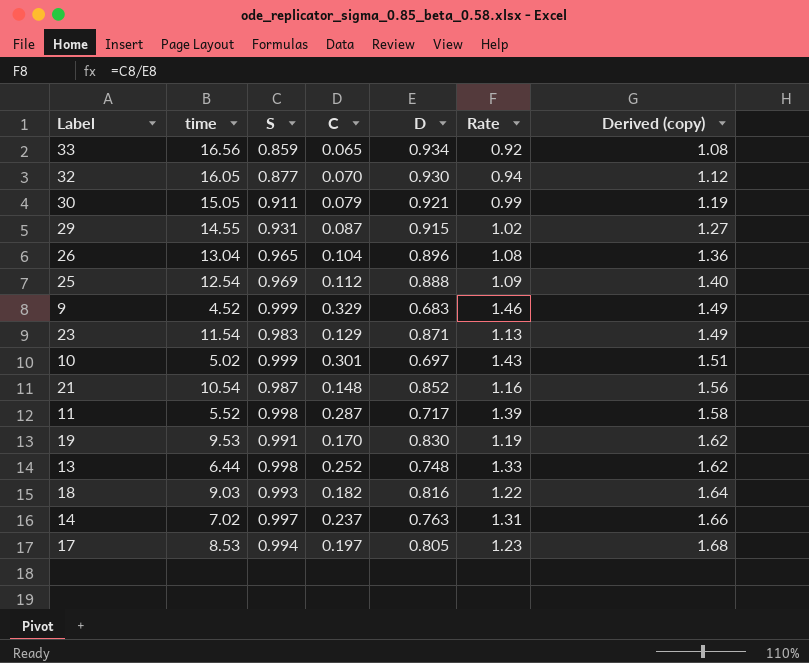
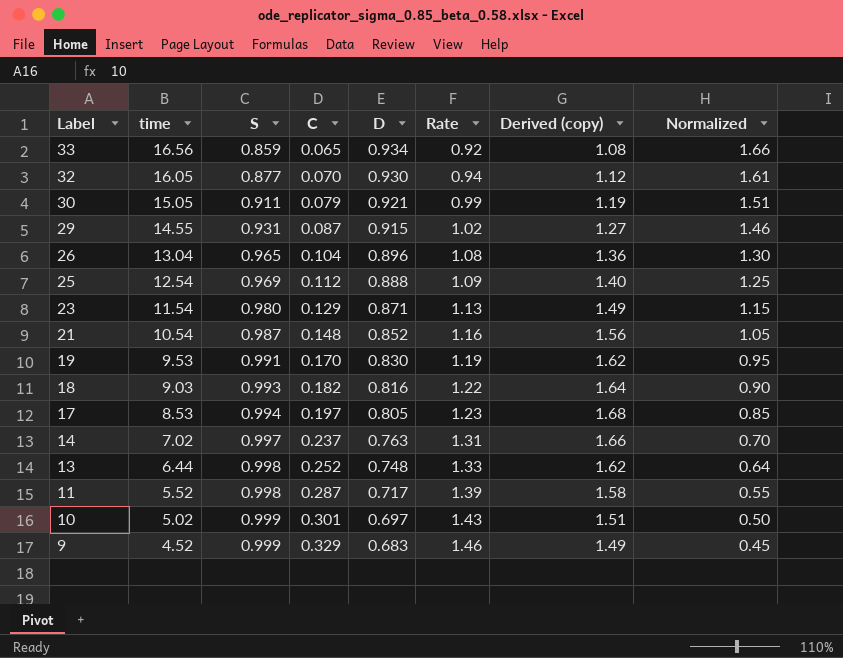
row order: Derived (copy) ascending -> Label descending
column Normalized | formula: none -> [time] * 0.1
23 | S: 0.983 -> 0.980

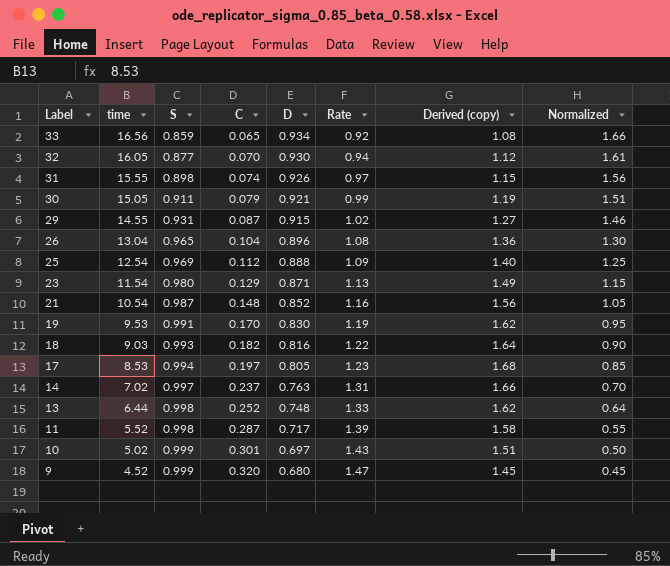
row 31: none -> 15.55 | 0.898 | 0.074 | 0.926 | 0.97 | 1.15 | 1.56
9 | C: 0.329 -> 0.320
9 | D: 0.683 -> 0.680
9 | Rate: 1.46 -> 1.47
9 | Derived (copy): 1.49 -> 1.45

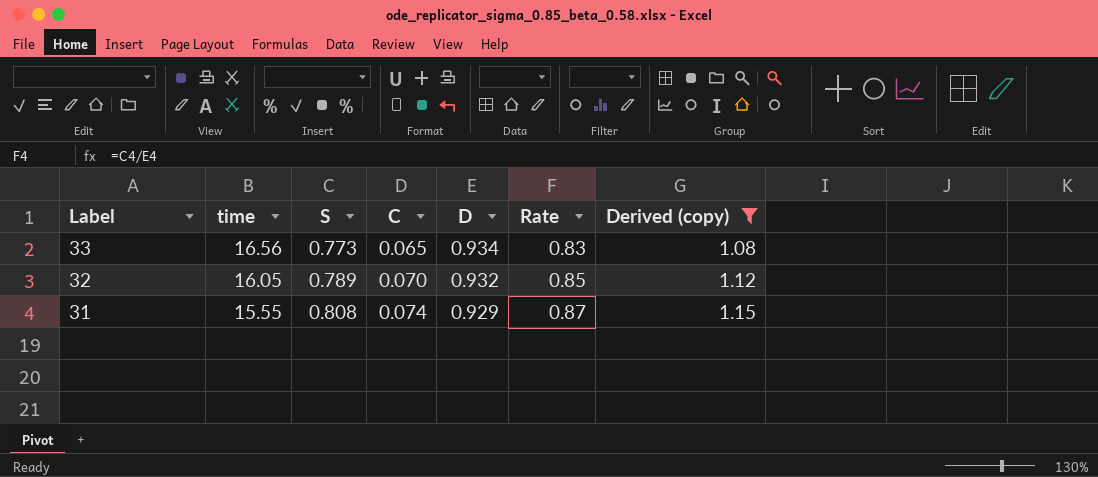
filter: none -> Derived (copy) <= 1.15
column Normalized | formula: [time] * 0.1 -> none
33 | S: 0.859 -> 0.773
33 | Rate: 0.92 -> 0.83
32 | S: 0.877 -> 0.789
32 | D: 0.930 -> 0.932
32 | Rate: 0.94 -> 0.85
31 | S: 0.898 -> 0.808
31 | D: 0.926 -> 0.929
31 | Rate: 0.97 -> 0.87

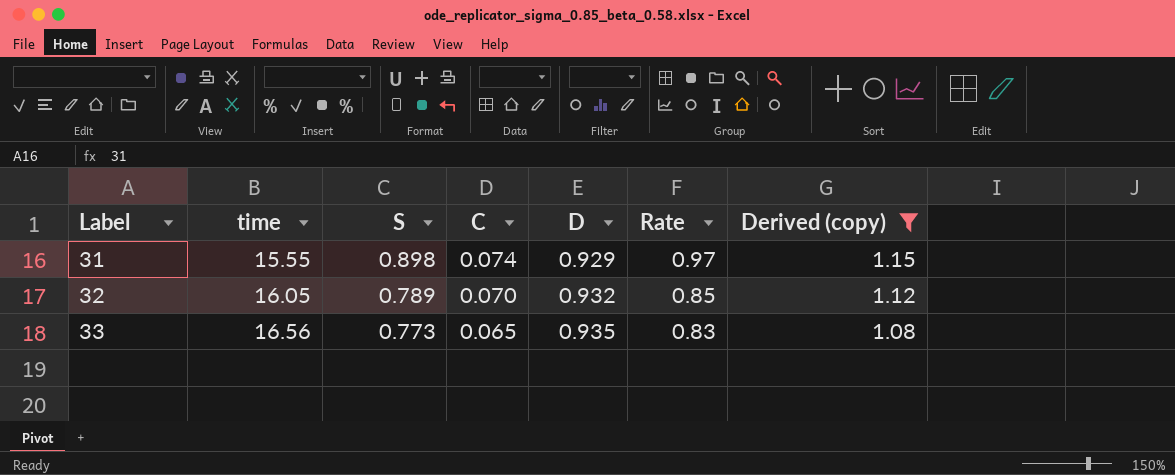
row order: Label descending -> Label ascending
31 | S: 0.808 -> 0.898
31 | Rate: 0.87 -> 0.97
33 | D: 0.934 -> 0.935

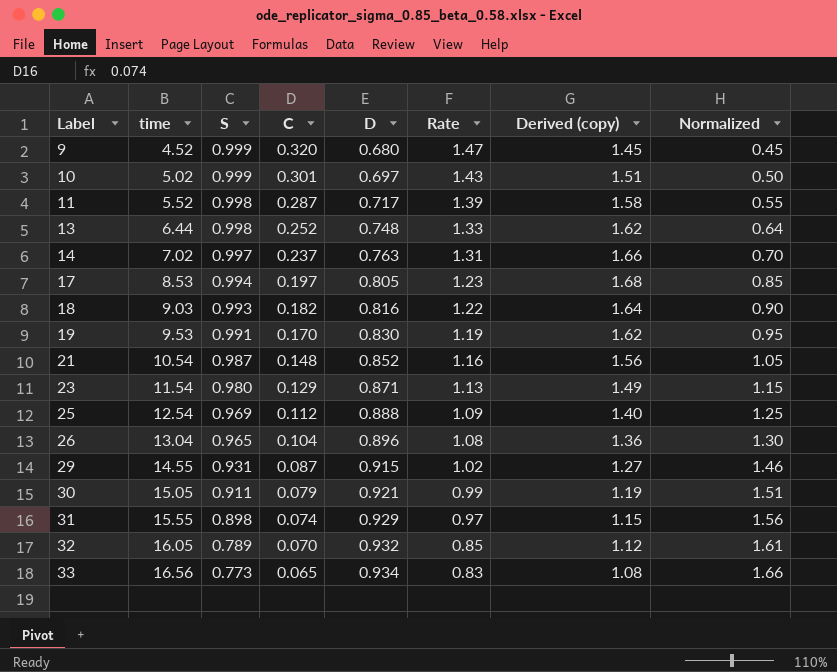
filter: Derived (copy) <= 1.15 -> none
column Normalized | formula: none -> [time] * 0.1
33 | D: 0.935 -> 0.934

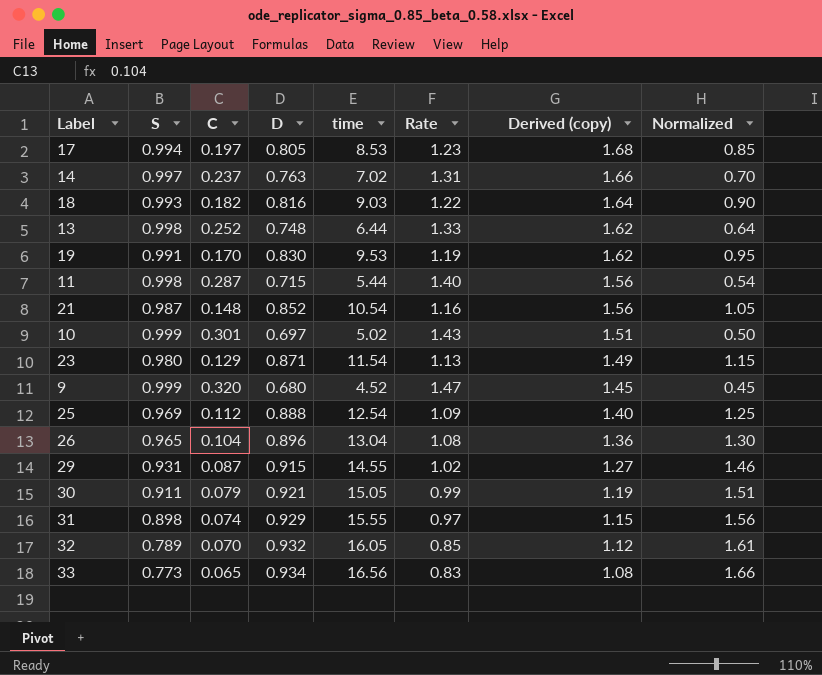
row order: Label ascending -> Derived (copy) descending
column time | position: 2 -> 5
11 | D: 0.717 -> 0.715
11 | time: 5.52 -> 5.44
11 | Rate: 1.39 -> 1.40
11 | Derived (copy): 1.58 -> 1.56
11 | Normalized: 0.55 -> 0.54

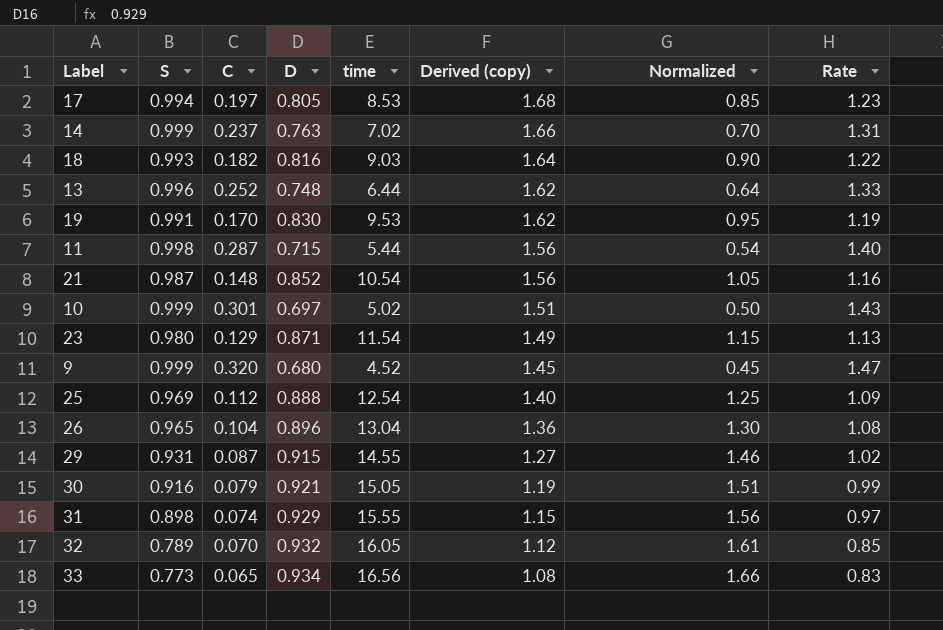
column Rate | position: 6 -> 8
14 | S: 0.997 -> 0.999
13 | S: 0.998 -> 0.996
30 | S: 0.911 -> 0.916

